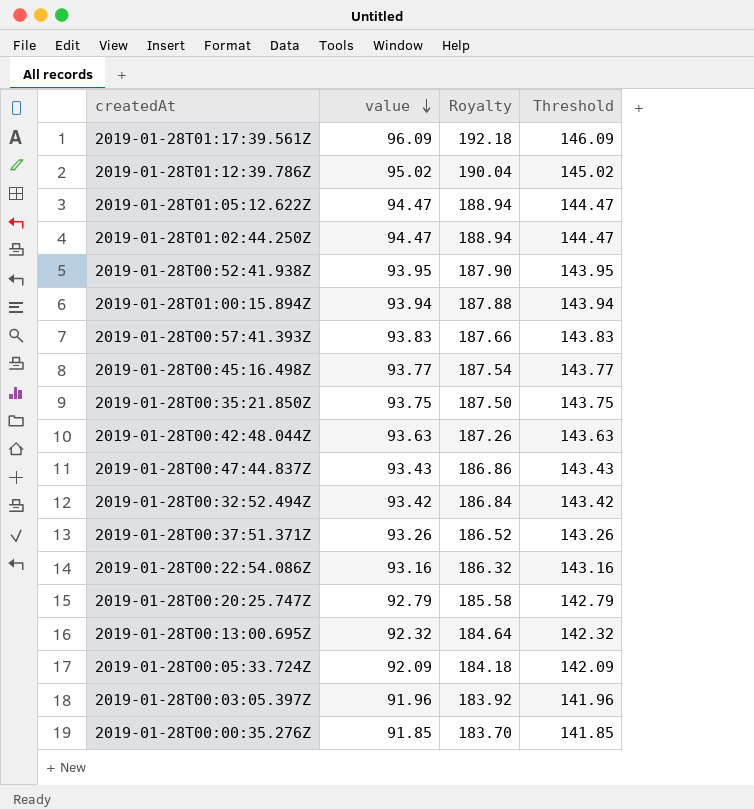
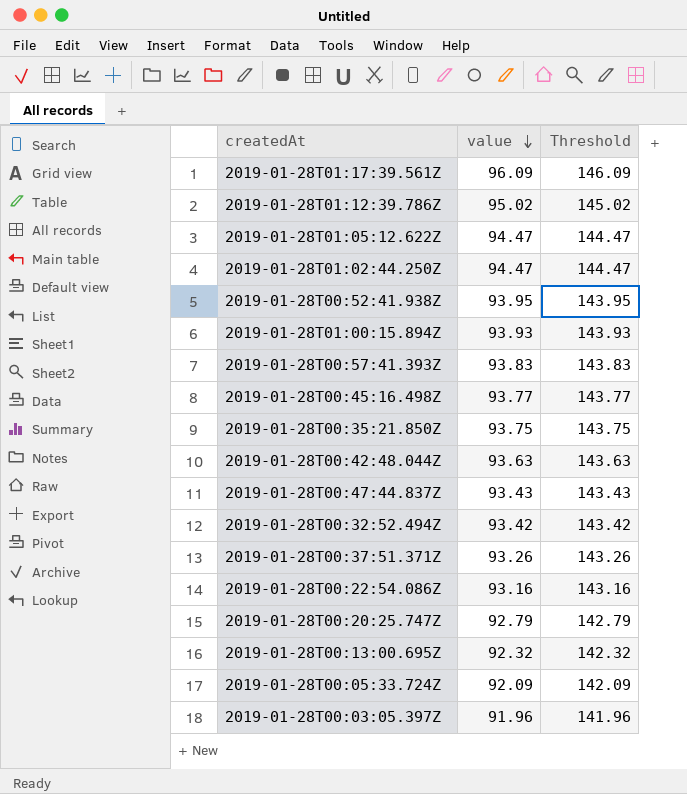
column Royalty | formula: [value] * 2 -> none
row 2019-01-28T00:00:35.276Z: 91.85 | 183.70 | 141.85 -> none
2019-01-28T01:00:15.894Z | value: 93.94 -> 93.93
2019-01-28T01:00:15.894Z | Threshold: 143.94 -> 143.93

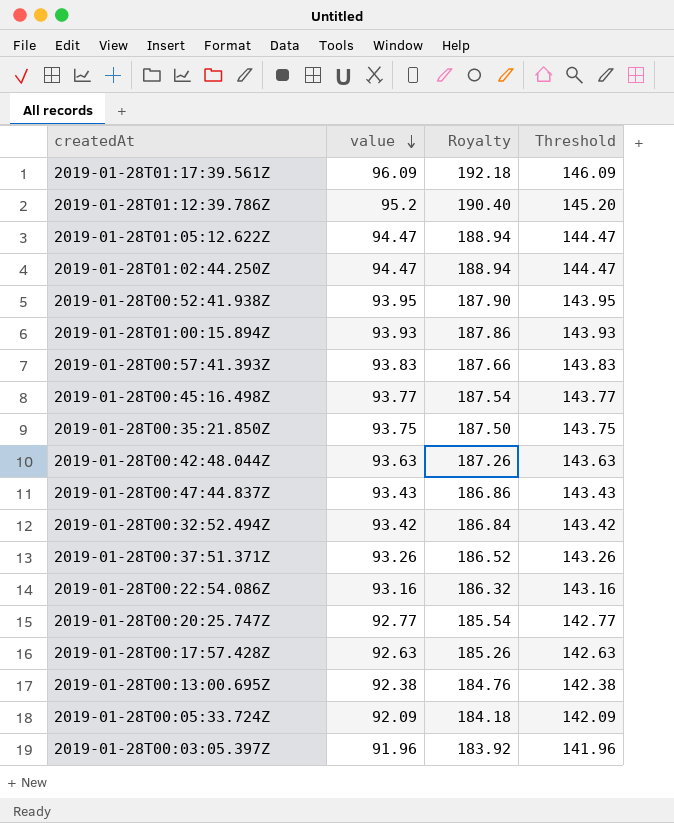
column Royalty | formula: none -> [value] * 2
2019-01-28T01:12:39.786Z | value: 95.02 -> 95.2
2019-01-28T01:12:39.786Z | Threshold: 145.02 -> 145.20
2019-01-28T00:20:25.747Z | value: 92.79 -> 92.77
2019-01-28T00:20:25.747Z | Threshold: 142.79 -> 142.77
row 2019-01-28T00:17:57.428Z: none -> 92.63 | 185.26 | 142.63
2019-01-28T00:13:00.695Z | value: 92.32 -> 92.38
2019-01-28T00:13:00.695Z | Threshold: 142.32 -> 142.38

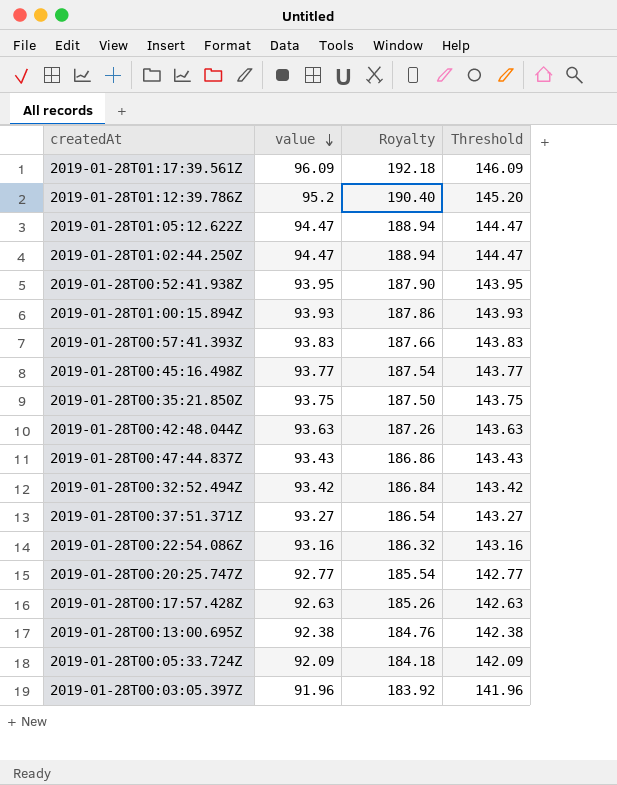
2019-01-28T00:37:51.371Z | value: 93.26 -> 93.27
2019-01-28T00:37:51.371Z | Royalty: 186.52 -> 186.54
2019-01-28T00:37:51.371Z | Threshold: 143.26 -> 143.27

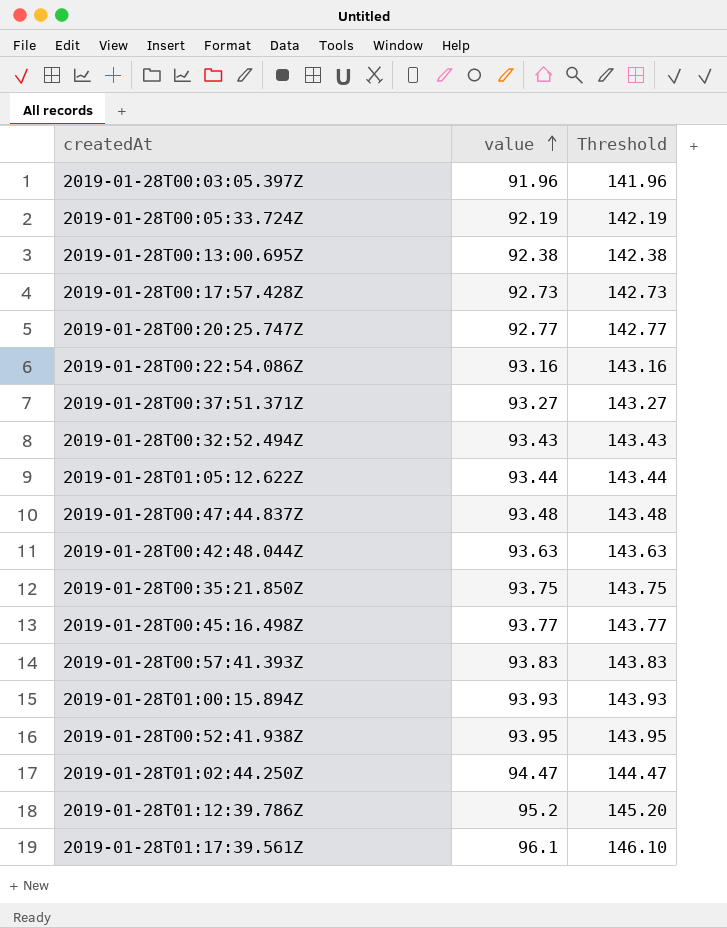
row order: value descending -> value ascending
column Royalty | formula: [value] * 2 -> none
2019-01-28T00:05:33.724Z | value: 92.09 -> 92.19
2019-01-28T00:05:33.724Z | Threshold: 142.09 -> 142.19
2019-01-28T00:17:57.428Z | value: 92.63 -> 92.73
2019-01-28T00:17:57.428Z | Threshold: 142.63 -> 142.73
2019-01-28T00:32:52.494Z | value: 93.42 -> 93.43
2019-01-28T00:32:52.494Z | Threshold: 143.42 -> 143.43
2019-01-28T01:05:12.622Z | value: 94.47 -> 93.44
2019-01-28T01:05:12.622Z | Threshold: 144.47 -> 143.44
2019-01-28T00:47:44.837Z | value: 93.43 -> 93.48
2019-01-28T00:47:44.837Z | Threshold: 143.43 -> 143.48
2019-01-28T01:17:39.561Z | value: 96.09 -> 96.1
2019-01-28T01:17:39.561Z | Threshold: 146.09 -> 146.10

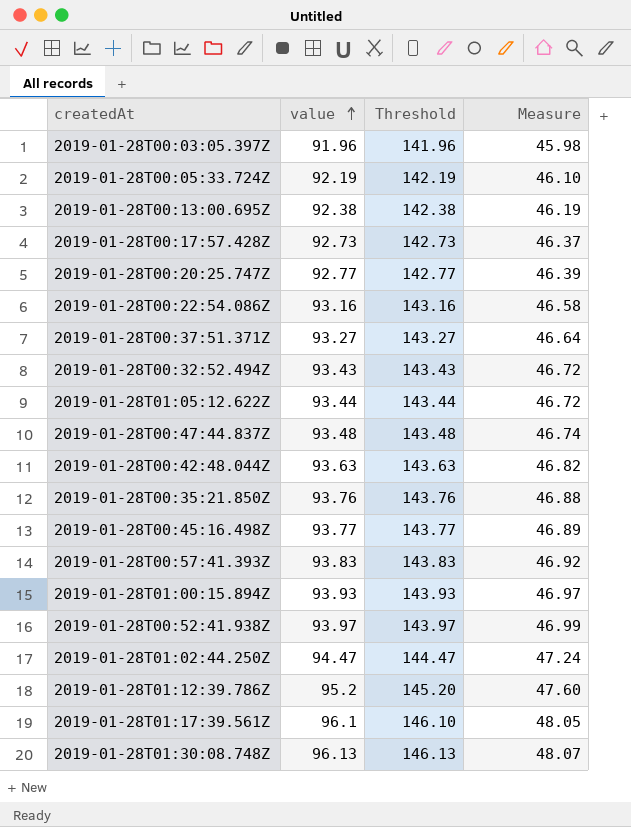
column Measure | formula: none -> [value] * 0.5
2019-01-28T00:35:21.850Z | value: 93.75 -> 93.76
2019-01-28T00:35:21.850Z | Threshold: 143.75 -> 143.76
2019-01-28T00:52:41.938Z | value: 93.95 -> 93.97
2019-01-28T00:52:41.938Z | Threshold: 143.95 -> 143.97
row 2019-01-28T01:30:08.748Z: none -> 96.13 | 146.13 | 48.07

